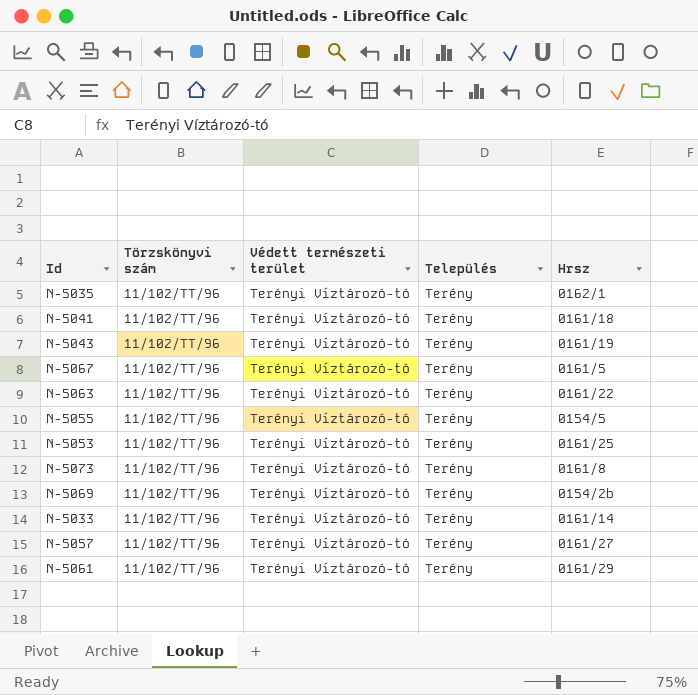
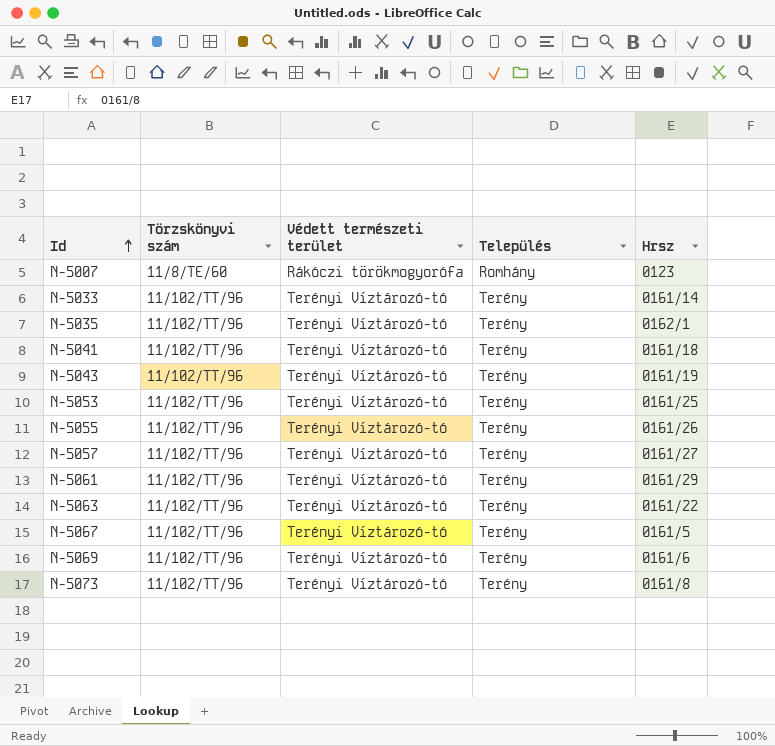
row order: none -> Id ascending
row N-5007: none -> 11/8/TE/60 | Rákóczi törökmogyorófa | Romhány | 0123
N-5055 | Hrsz: 0154/5 -> 0161/26
N-5069 | Hrsz: 0154/2b -> 0161/6

